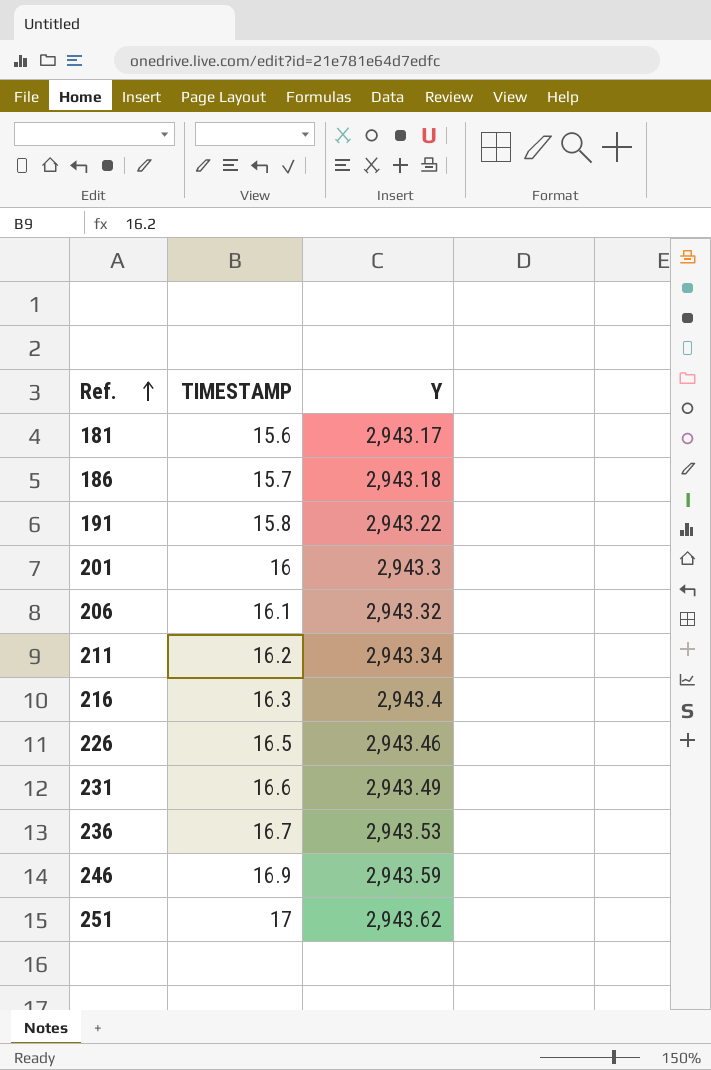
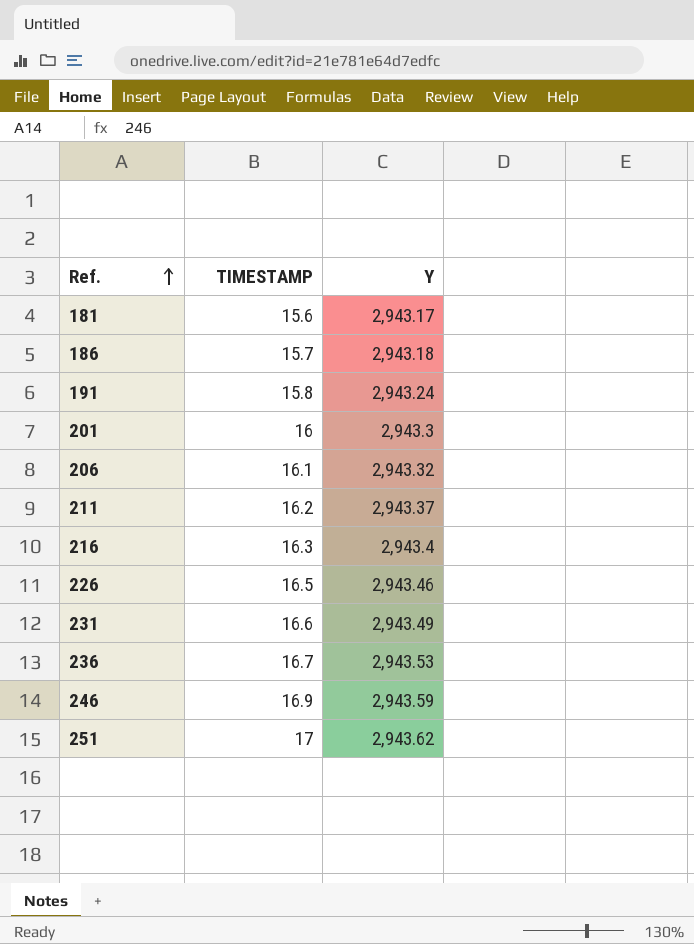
191 | Y: 2,943.22 -> 2,943.24
211 | Y: 2,943.34 -> 2,943.37

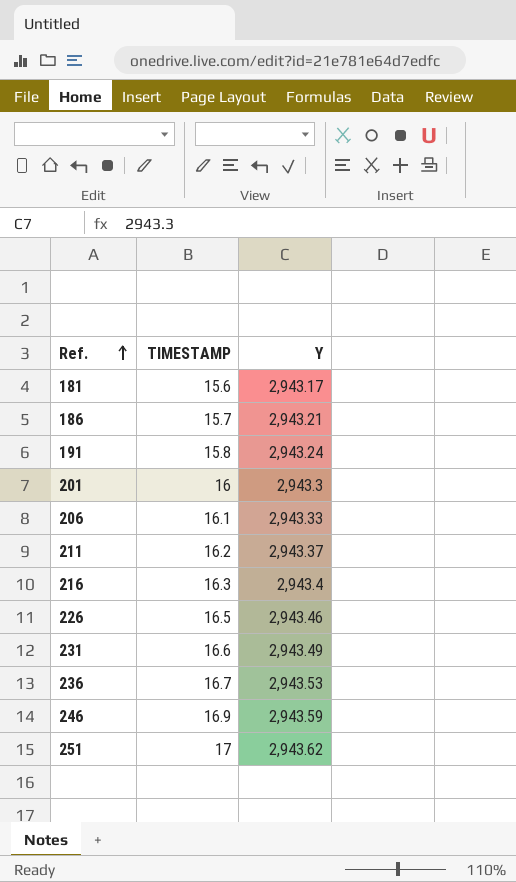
186 | Y: 2,943.18 -> 2,943.21
206 | Y: 2,943.32 -> 2,943.33

